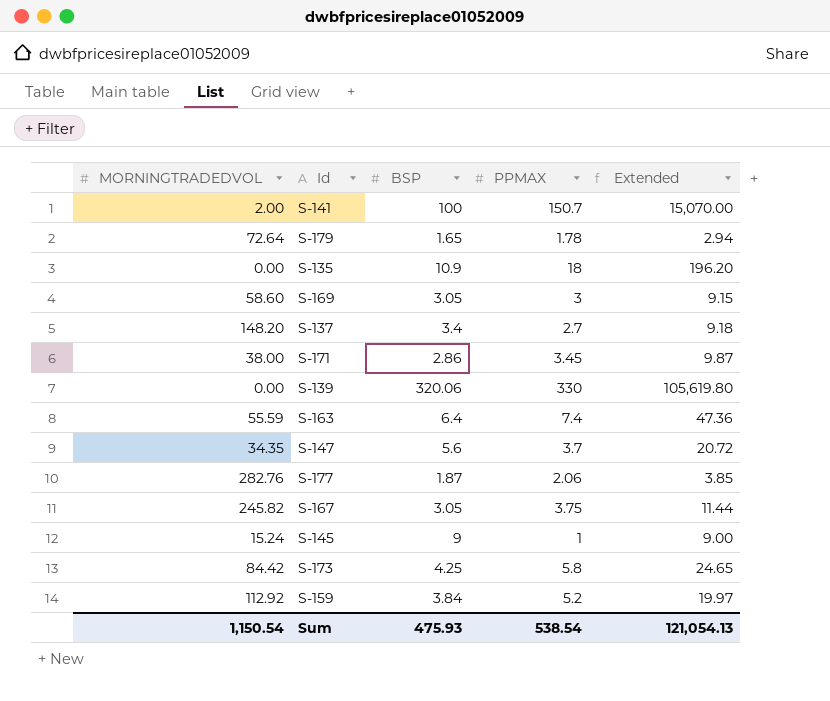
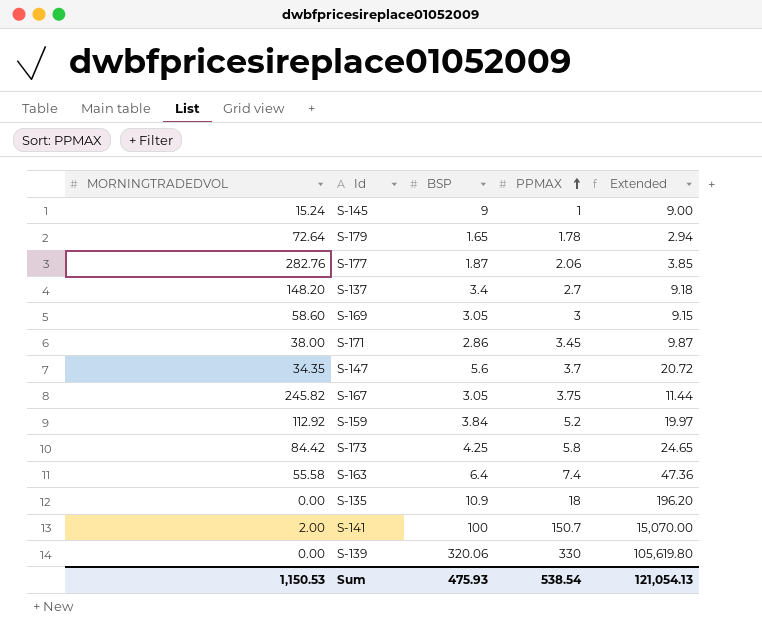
row order: none -> PPMAX ascending
S-163 | MORNINGTRADEDVOL: 55.59 -> 55.58
Sum | MORNINGTRADEDVOL: 1,150.54 -> 1,150.53

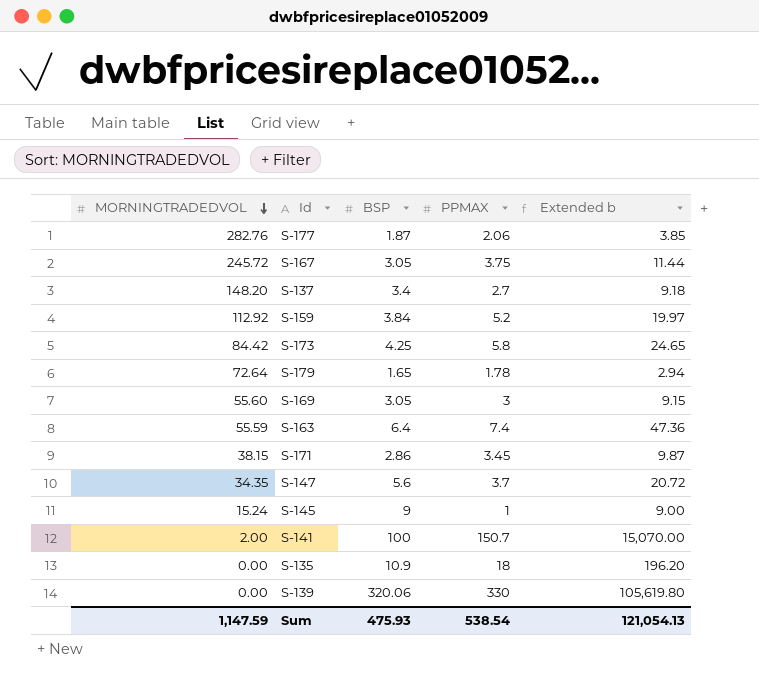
row order: PPMAX ascending -> MORNINGTRADEDVOL descending
column name: Extended -> Extended b
S-167 | MORNINGTRADEDVOL: 245.82 -> 245.72
S-169 | MORNINGTRADEDVOL: 58.60 -> 55.60
S-163 | MORNINGTRADEDVOL: 55.58 -> 55.59
S-171 | MORNINGTRADEDVOL: 38.00 -> 38.15
Sum | MORNINGTRADEDVOL: 1,150.53 -> 1,147.59

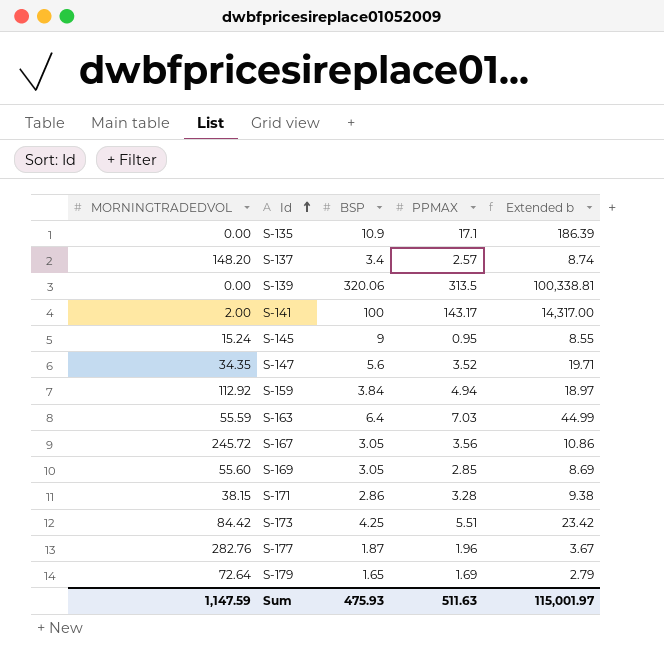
row order: MORNINGTRADEDVOL descending -> Id ascending
S-135 | PPMAX: 18 -> 17.1
S-135 | Extended b: 196.20 -> 186.39
S-137 | PPMAX: 2.7 -> 2.57
S-137 | Extended b: 9.18 -> 8.74
S-139 | PPMAX: 330 -> 313.5
S-139 | Extended b: 105,619.80 -> 100,338.81
S-141 | PPMAX: 150.7 -> 143.17
S-141 | Extended b: 15,070.00 -> 14,317.00
S-145 | PPMAX: 1 -> 0.95
S-145 | Extended b: 9.00 -> 8.55
S-147 | PPMAX: 3.7 -> 3.52
S-147 | Extended b: 20.72 -> 19.71
S-159 | PPMAX: 5.2 -> 4.94
S-159 | Extended b: 19.97 -> 18.97
S-163 | PPMAX: 7.4 -> 7.03
S-163 | Extended b: 47.36 -> 44.99
S-167 | PPMAX: 3.75 -> 3.56
S-167 | Extended b: 11.44 -> 10.86
S-169 | PPMAX: 3 -> 2.85
S-169 | Extended b: 9.15 -> 8.69
S-171 | PPMAX: 3.45 -> 3.28
S-171 | Extended b: 9.87 -> 9.38
S-173 | PPMAX: 5.8 -> 5.51
S-173 | Extended b: 24.65 -> 23.42
S-177 | PPMAX: 2.06 -> 1.96
S-177 | Extended b: 3.85 -> 3.67
S-179 | PPMAX: 1.78 -> 1.69
S-179 | Extended b: 2.94 -> 2.79
Sum | PPMAX: 538.54 -> 511.63
Sum | Extended b: 121,054.13 -> 115,001.97

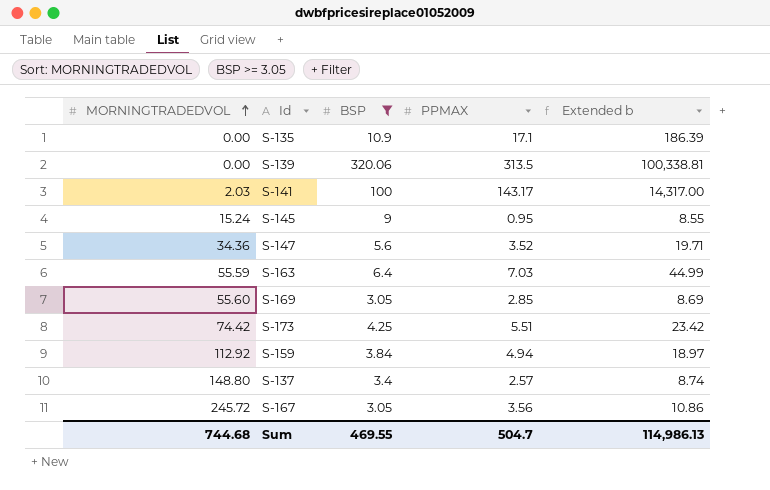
filter: none -> BSP >= 3.05
row order: Id ascending -> MORNINGTRADEDVOL ascending
S-141 | MORNINGTRADEDVOL: 2.00 -> 2.03
S-147 | MORNINGTRADEDVOL: 34.35 -> 34.36
S-173 | MORNINGTRADEDVOL: 84.42 -> 74.42
S-137 | MORNINGTRADEDVOL: 148.20 -> 148.80
Sum | MORNINGTRADEDVOL: 1,147.59 -> 744.68
Sum | BSP: 475.93 -> 469.55
Sum | PPMAX: 511.63 -> 504.7
Sum | Extended b: 115,001.97 -> 114,986.13

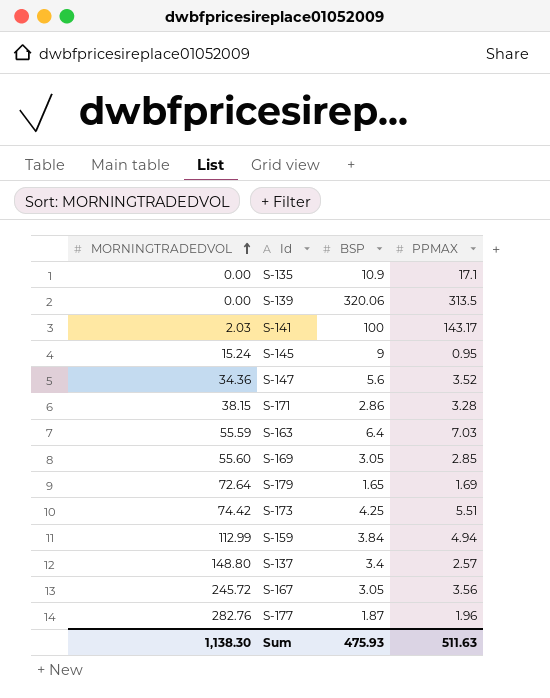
filter: BSP >= 3.05 -> none
column Extended b | formula: [BSP] * [PPMAX] -> none
S-159 | MORNINGTRADEDVOL: 112.92 -> 112.99
Sum | MORNINGTRADEDVOL: 744.68 -> 1,138.30
Sum | BSP: 469.55 -> 475.93
Sum | PPMAX: 504.7 -> 511.63

